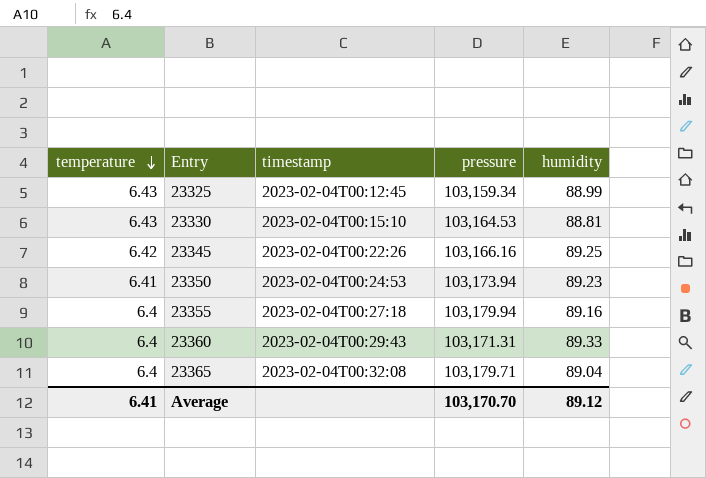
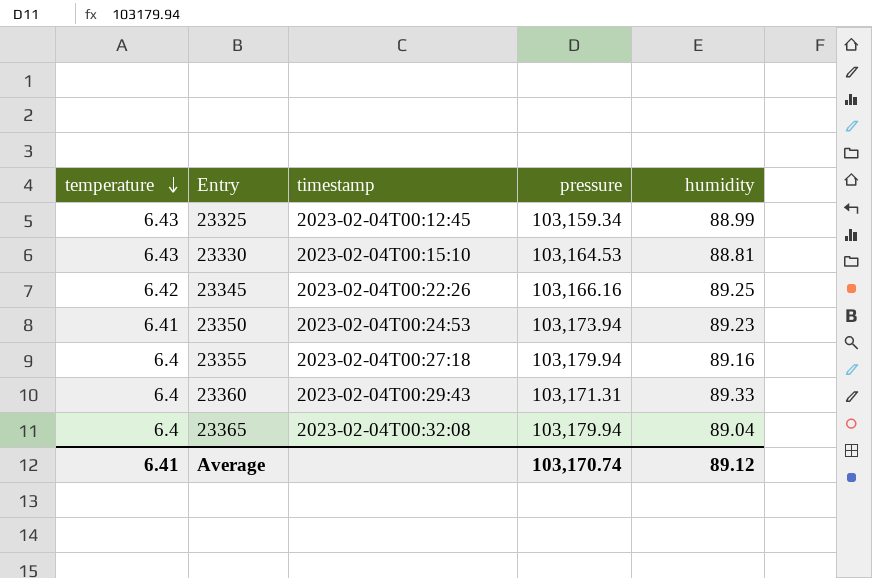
23365 | pressure: 103,179.71 -> 103,179.94
Average | pressure: 103,170.70 -> 103,170.74

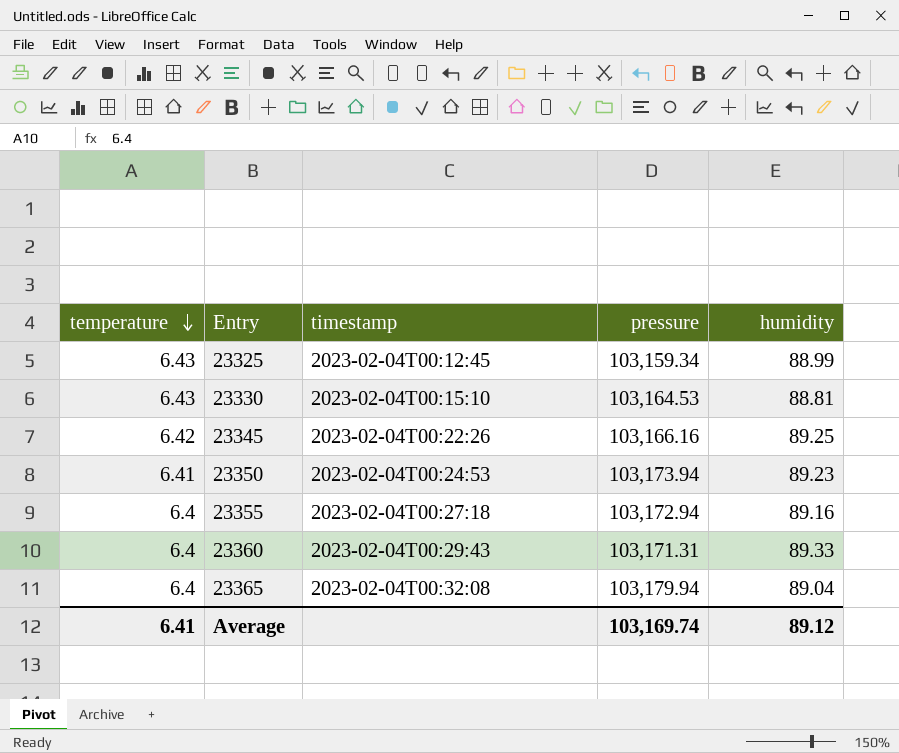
23355 | pressure: 103,179.94 -> 103,172.94
Average | pressure: 103,170.74 -> 103,169.74

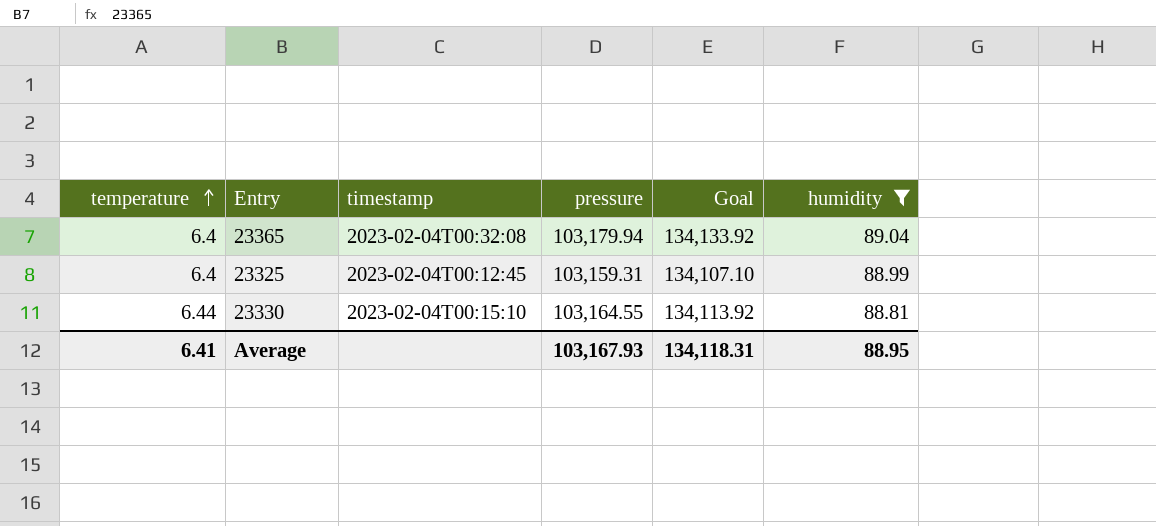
filter: none -> humidity <= 89.04
row order: temperature descending -> temperature ascending
column Goal | formula: none -> [pressure] * 1.3
23325 | temperature: 6.43 -> 6.4
23325 | pressure: 103,159.34 -> 103,159.31
23330 | temperature: 6.43 -> 6.44
23330 | pressure: 103,164.53 -> 103,164.55
Average | pressure: 103,169.74 -> 103,167.93
Average | humidity: 89.12 -> 88.95

